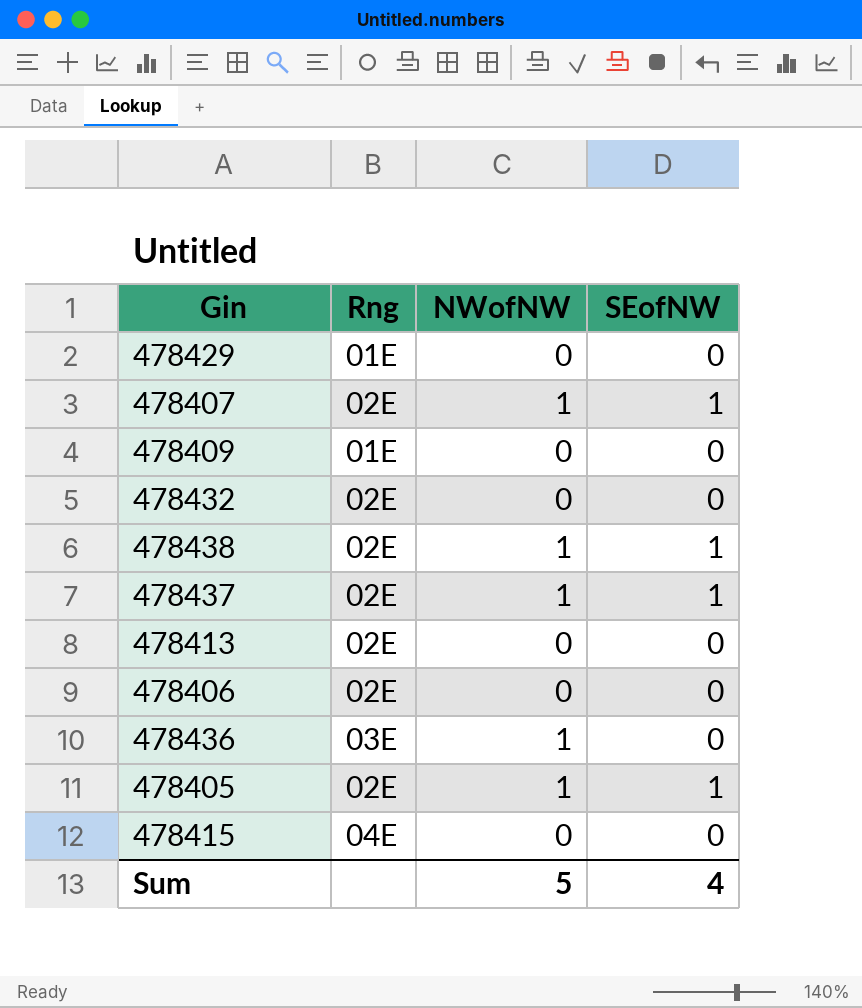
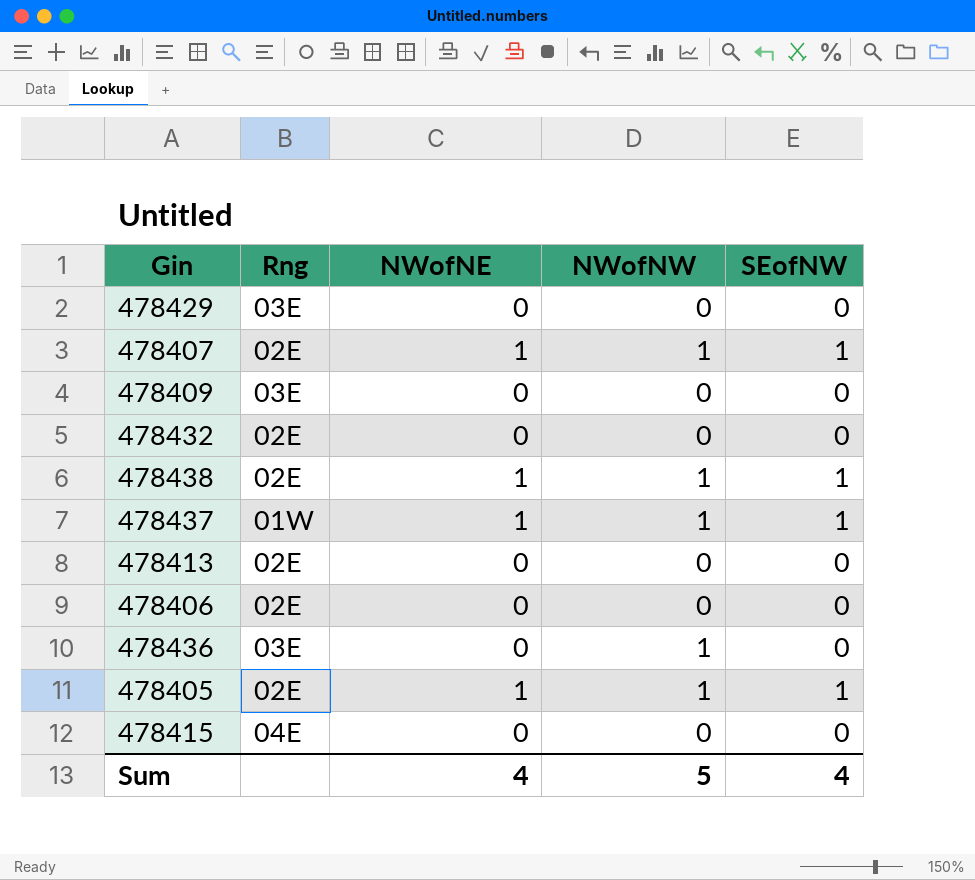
column NWofNE | position: none -> 3
478429 | Rng: 01E -> 03E
478409 | Rng: 01E -> 03E
478437 | Rng: 02E -> 01W

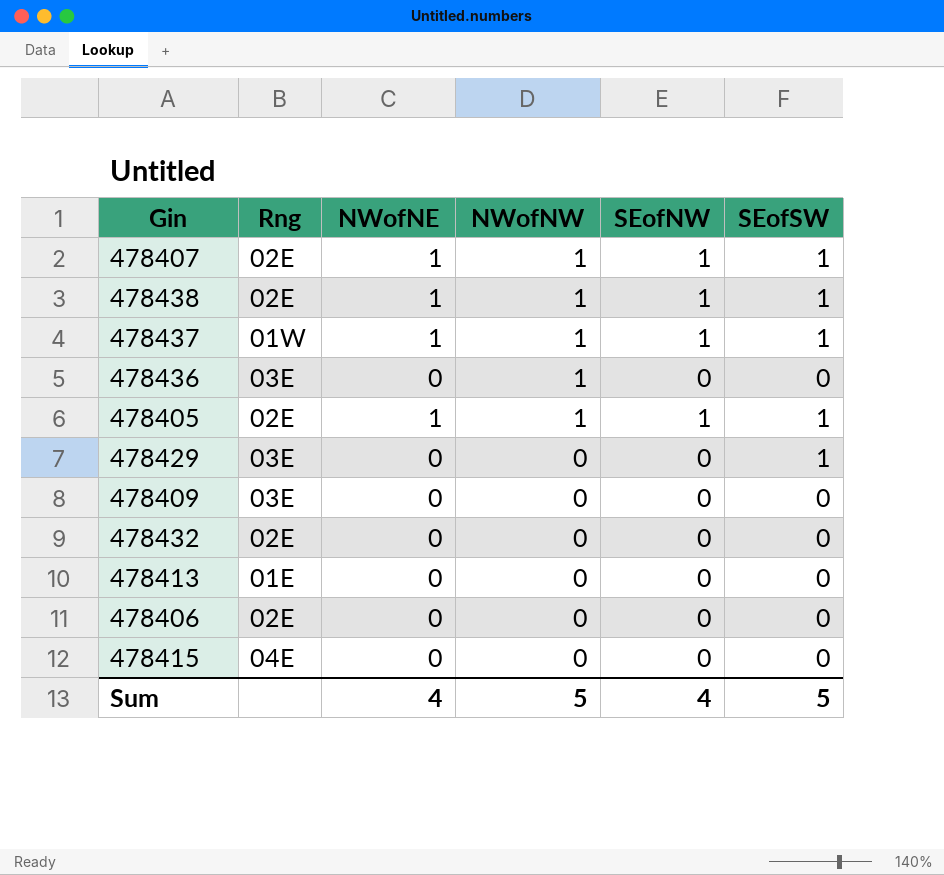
row order: none -> NWofNW descending
column SEofSW | position: none -> 6
478413 | Rng: 02E -> 01E

